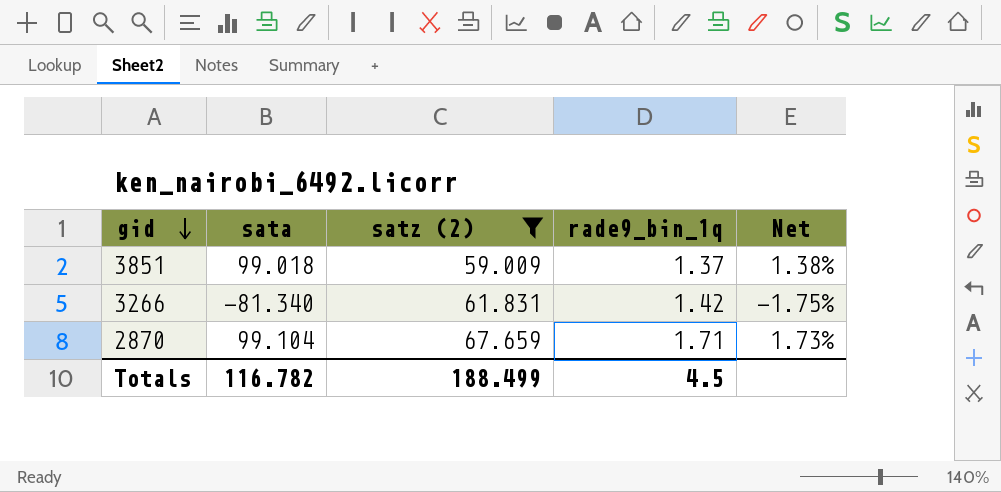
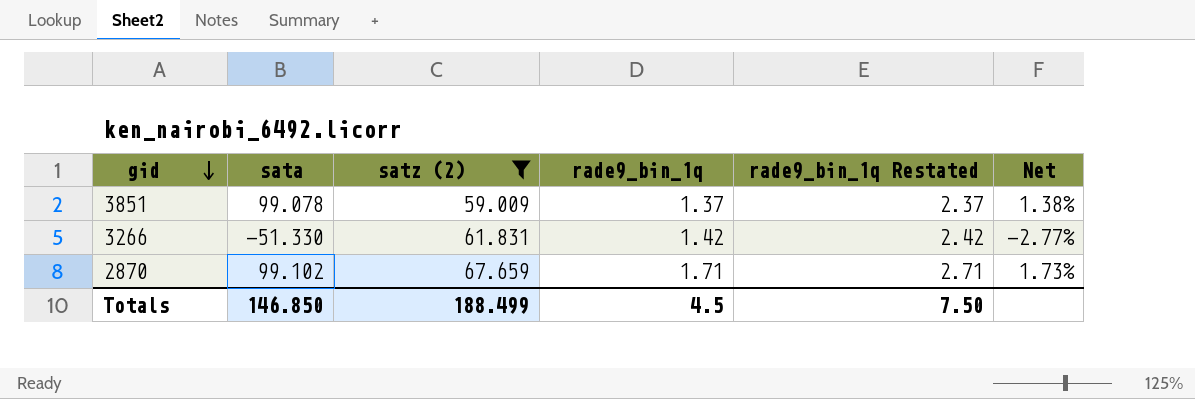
column rade9_bin_1q Restated | formula: none -> [rade9_bin_1q] + 1
3851 | sata: 99.018 -> 99.078
3266 | sata: -81.340 -> -51.330
3266 | Net: -1.75% -> -2.77%
2870 | sata: 99.104 -> 99.102
Totals | sata: 116.782 -> 146.850

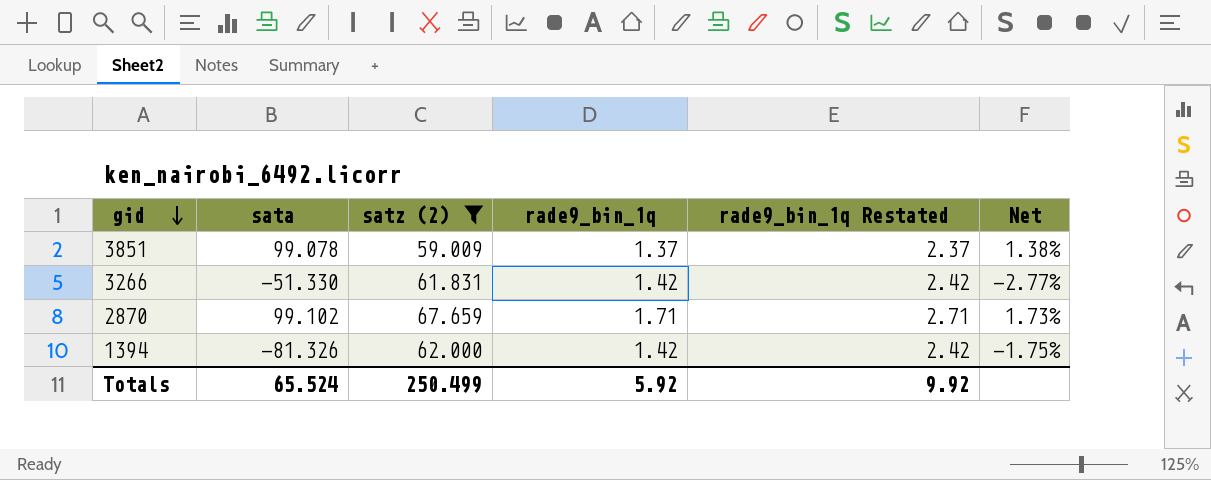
row 1394: none -> -81.326 | 62.000 | 1.42 | 2.42 | -1.75%
Totals | sata: 146.850 -> 65.524
Totals | satz (2): 188.499 -> 250.499
Totals | rade9_bin_1q: 4.5 -> 5.92
Totals | rade9_bin_1q Restated: 7.50 -> 9.92

